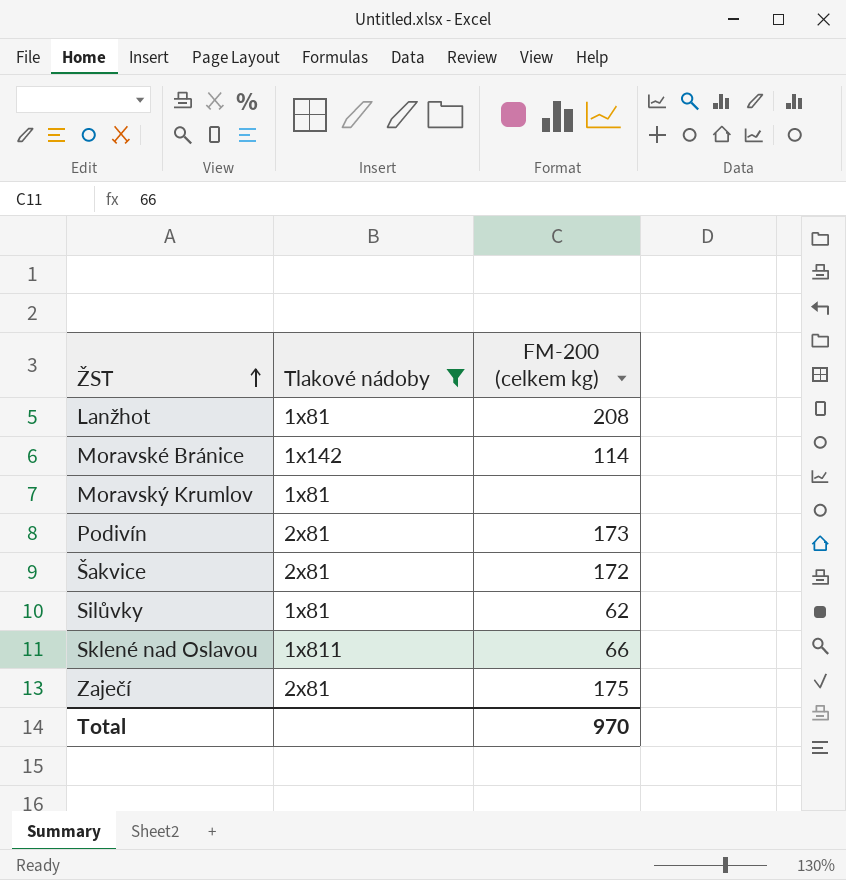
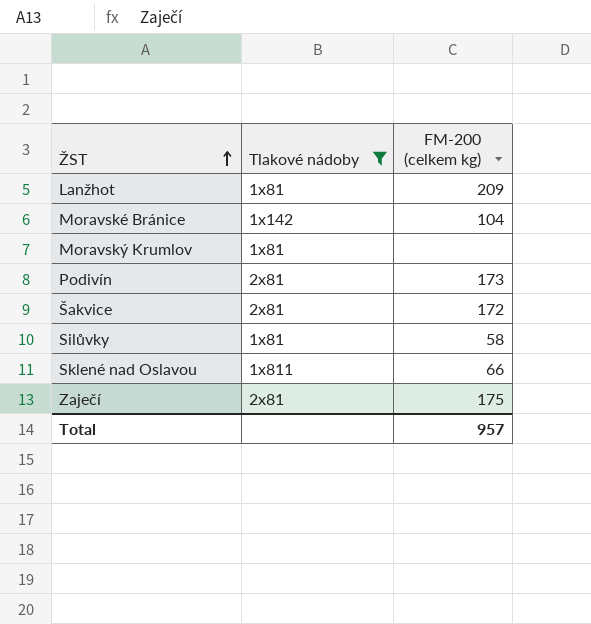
Lanžhot | FM-200 (celkem kg): 208 -> 209
Moravské Bránice | FM-200 (celkem kg): 114 -> 104
Silůvky | FM-200 (celkem kg): 62 -> 58
Total | FM-200 (celkem kg): 970 -> 957

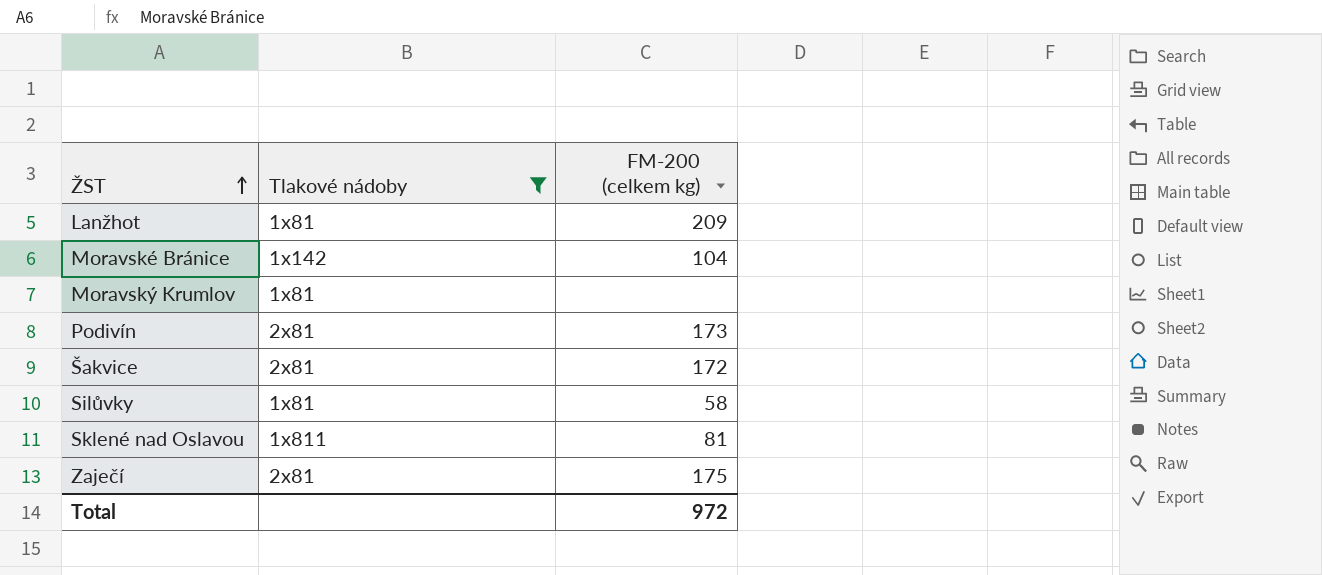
Sklené nad Oslavou | FM-200 (celkem kg): 66 -> 81
Total | FM-200 (celkem kg): 957 -> 972

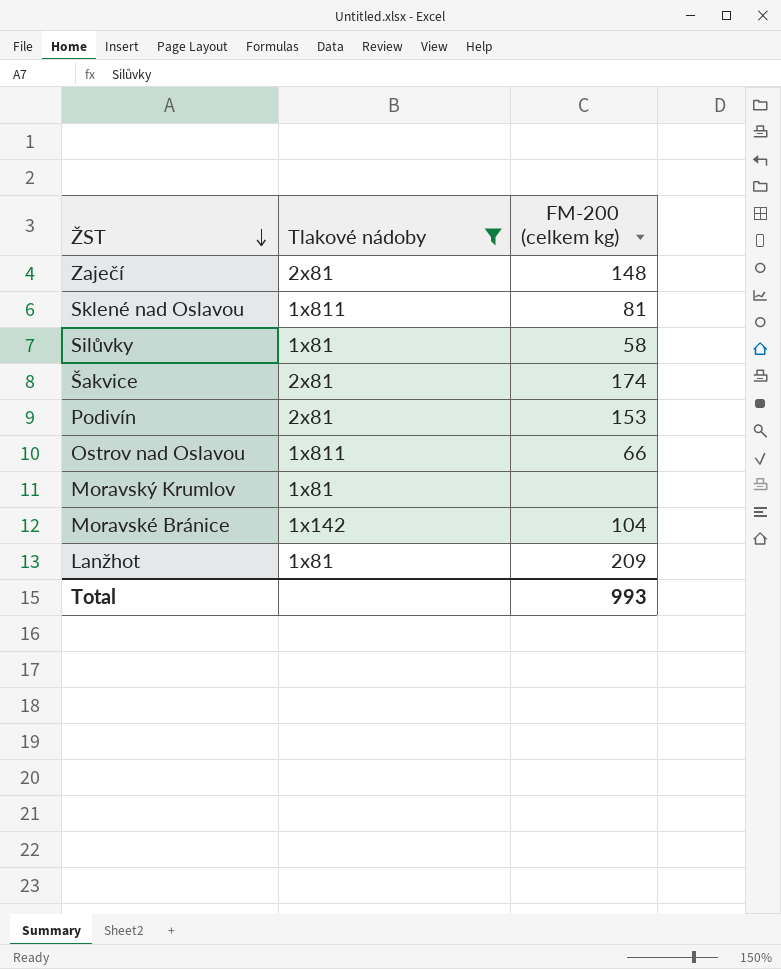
row order: ŽST ascending -> ŽST descending
Zaječí | FM-200 (celkem kg): 175 -> 148
Šakvice | FM-200 (celkem kg): 172 -> 174
Podivín | FM-200 (celkem kg): 173 -> 153
row Ostrov nad Oslavou: none -> 1x811 | 66
Total | FM-200 (celkem kg): 972 -> 993

